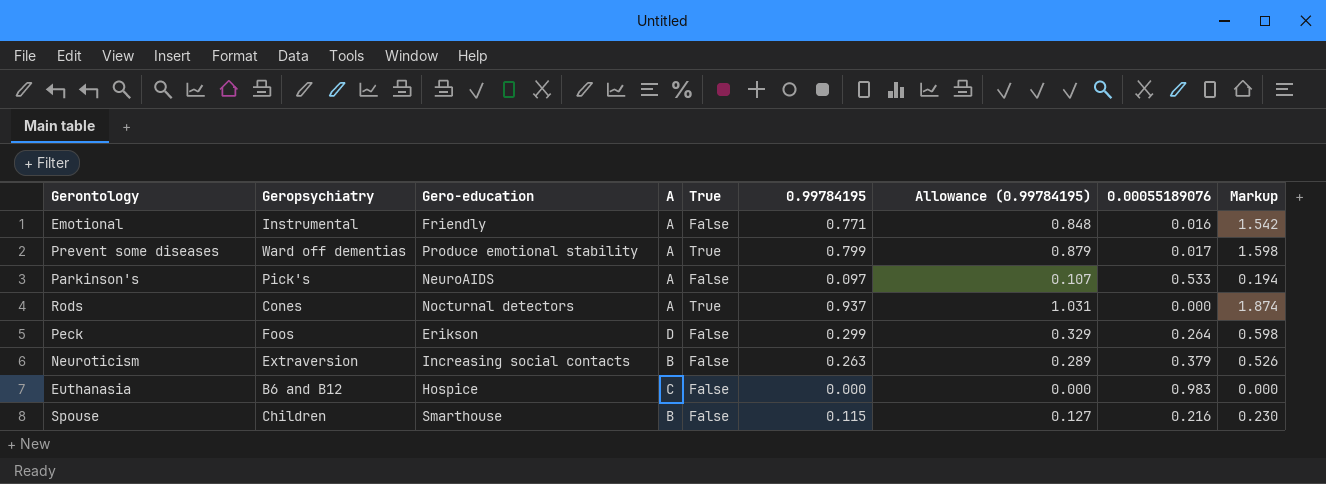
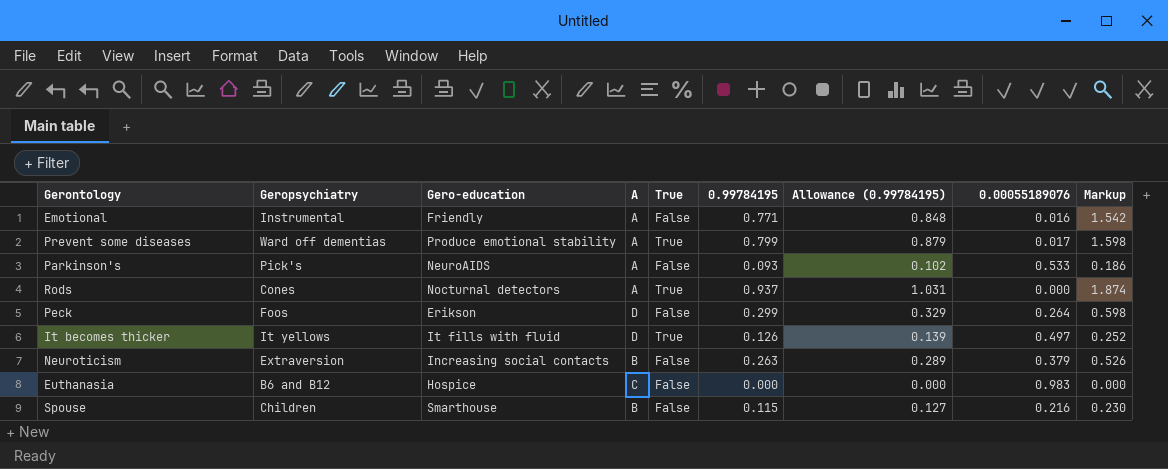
Parkinson's | 0.99784195: 0.097 -> 0.093
Parkinson's | Allowance (0.99784195): 0.107 -> 0.102
Parkinson's | Markup: 0.194 -> 0.186
row It becomes thicker: none -> It yellows | It fills with fluid | D | True | 0.126 | 0.139 | 0.497 | 0.252

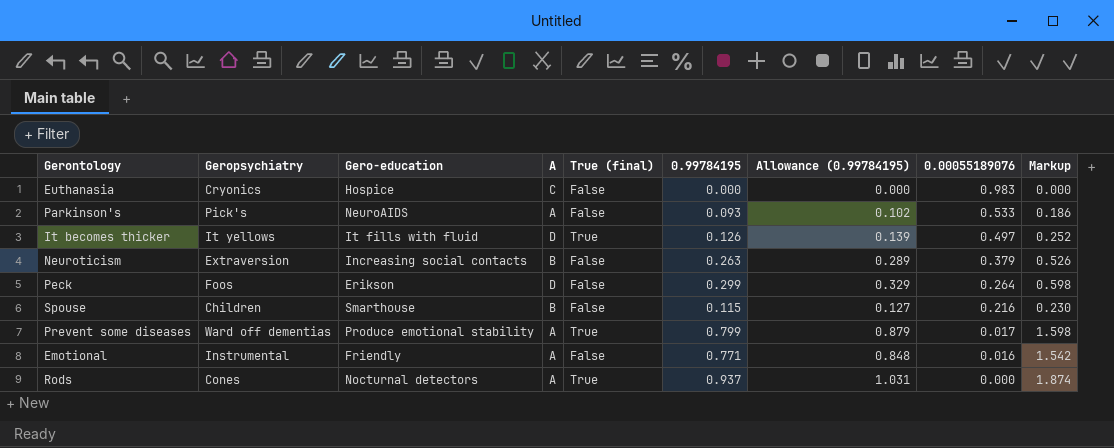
row order: none -> 0.00055189076 descending
column name: True -> True (final)
Euthanasia | Geropsychiatry: B6 and B12 -> Cryonics

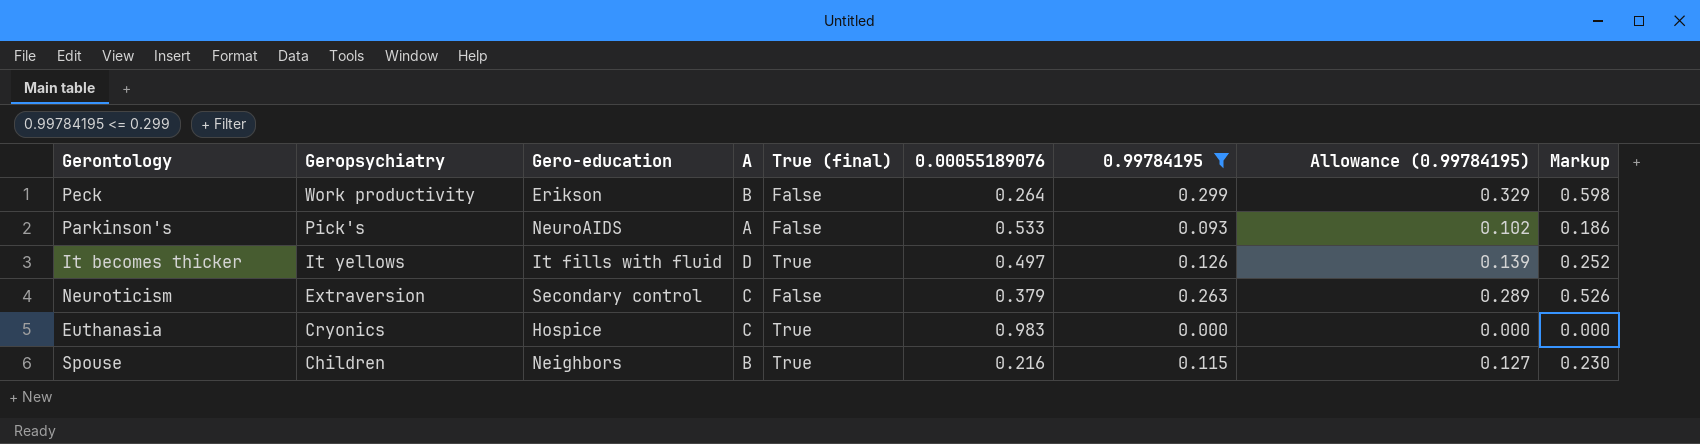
filter: none -> 0.99784195 <= 0.299
row order: 0.00055189076 descending -> Geropsychiatry descending
column 0.00055189076 | position: 8 -> 6
Peck | Geropsychiatry: Foos -> Work productivity
Peck | A: D -> B
Neuroticism | Gero-education: Increasing social contacts -> Secondary control
Neuroticism | A: B -> C
Euthanasia | True (final): False -> True
Spouse | Gero-education: Smarthouse -> Neighbors
Spouse | True (final): False -> True

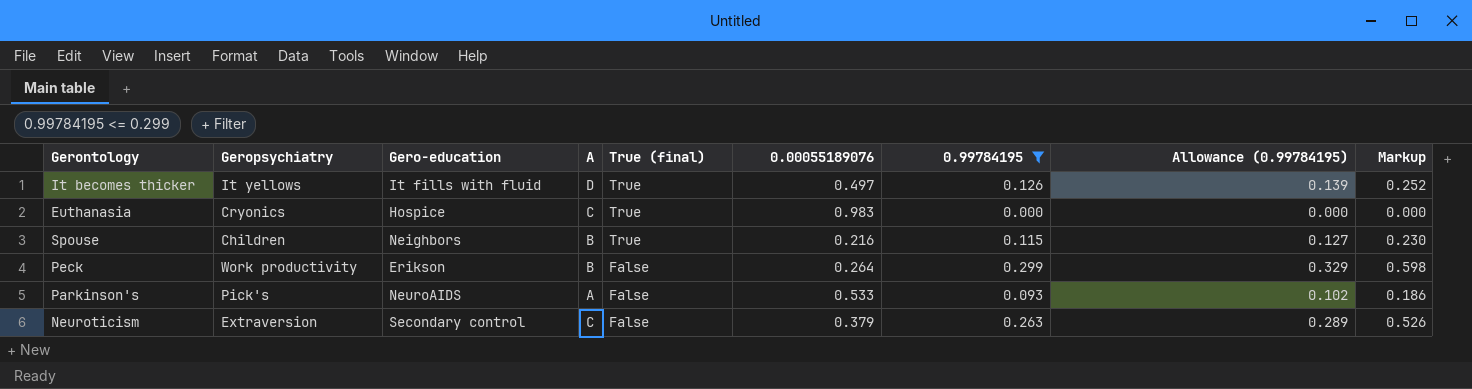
row order: Geropsychiatry descending -> True (final) descending

